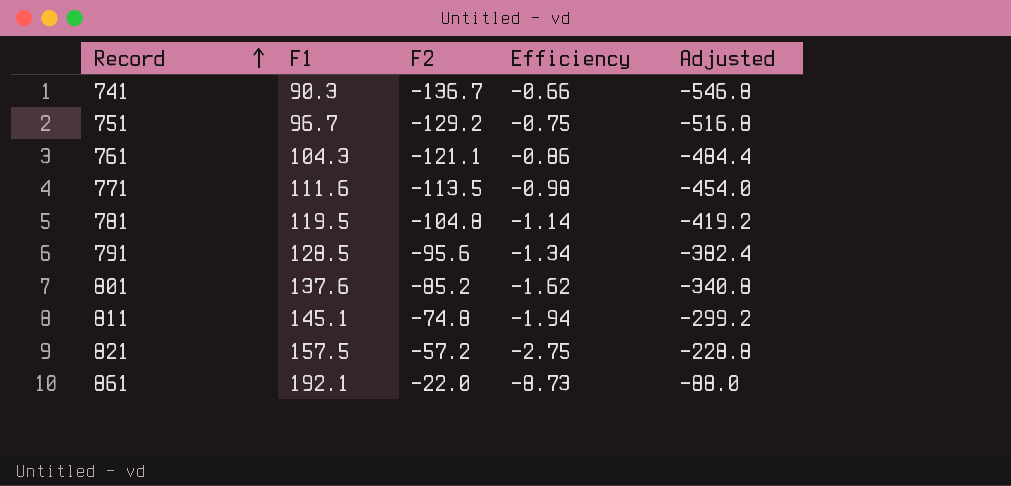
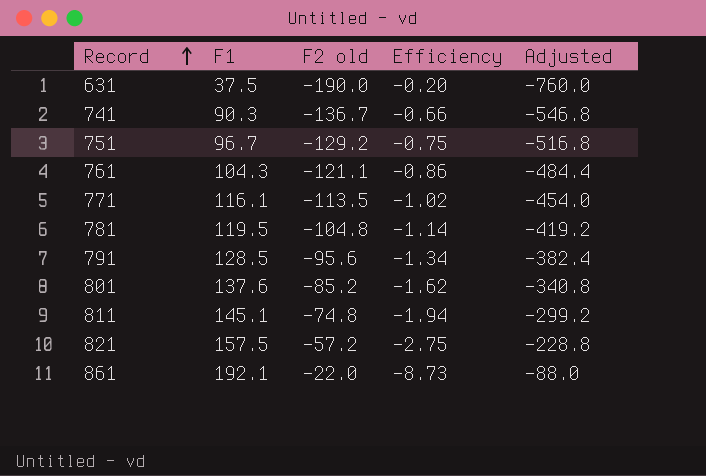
column name: F2 -> F2 old
row 631: none -> 37.5 | -190.0 | -0.20 | -760.0
771 | F1: 111.6 -> 116.1
771 | Efficiency: -0.98 -> -1.02

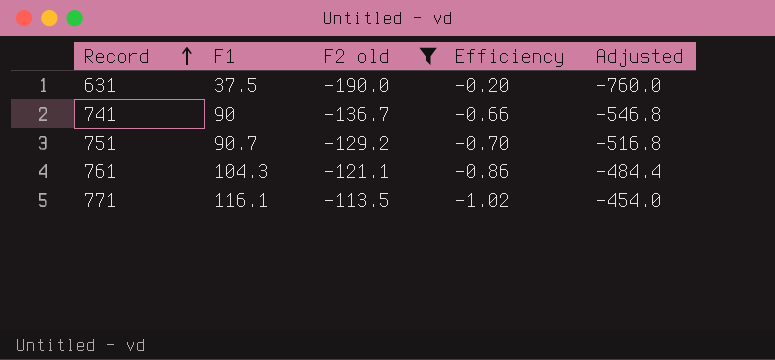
filter: none -> F2 old <= -113.5
741 | F1: 90.3 -> 90
751 | F1: 96.7 -> 90.7
751 | Efficiency: -0.75 -> -0.70

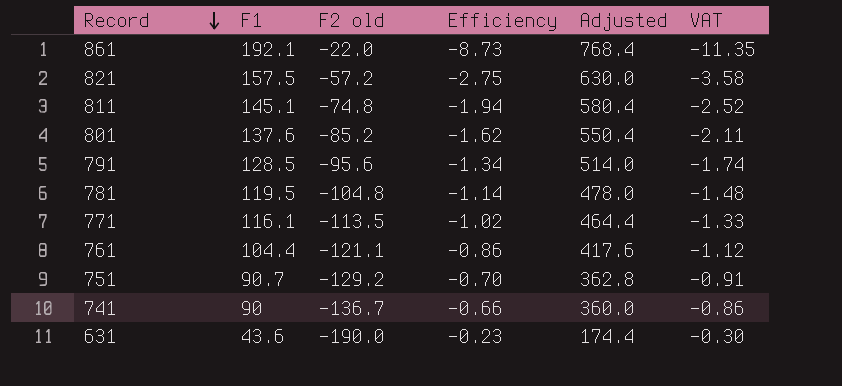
filter: F2 old <= -113.5 -> none
row order: Record ascending -> Record descending
column Adjusted | formula: [F2 old] * 4 -> [F1] * 4
column VAT | formula: none -> [Efficiency] * 1.3
761 | F1: 104.3 -> 104.4
631 | F1: 37.5 -> 43.6
631 | Efficiency: -0.20 -> -0.23

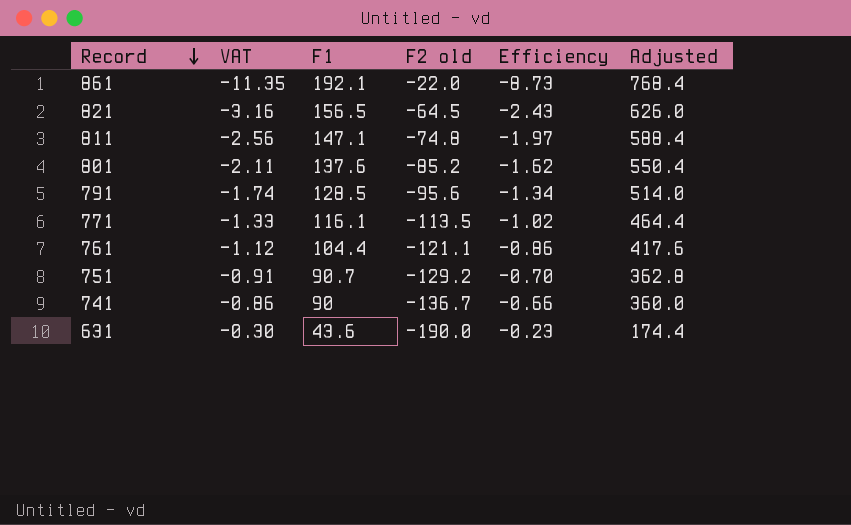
column VAT | position: 6 -> 2
row 781: 119.5 | -104.8 | -1.14 | 478.0 | -1.48 -> none
821 | VAT: -3.58 -> -3.16
821 | F1: 157.5 -> 156.5
821 | F2 old: -57.2 -> -64.5
821 | Efficiency: -2.75 -> -2.43
821 | Adjusted: 630.0 -> 626.0
811 | VAT: -2.52 -> -2.56
811 | F1: 145.1 -> 147.1
811 | Efficiency: -1.94 -> -1.97
811 | Adjusted: 580.4 -> 588.4

